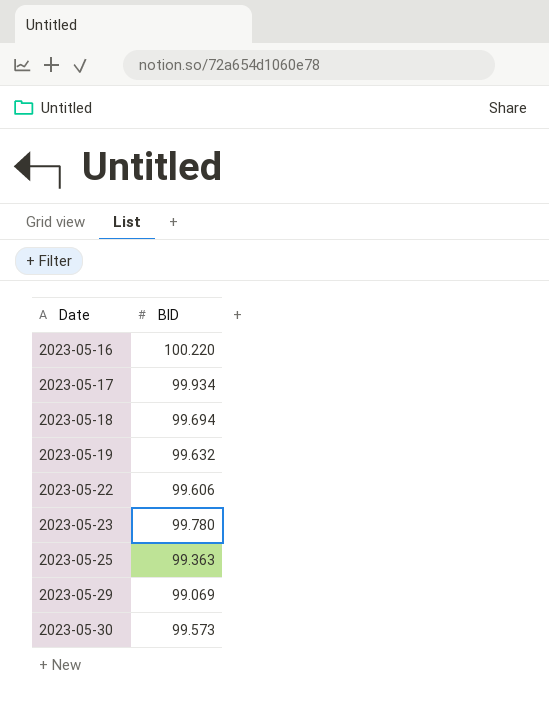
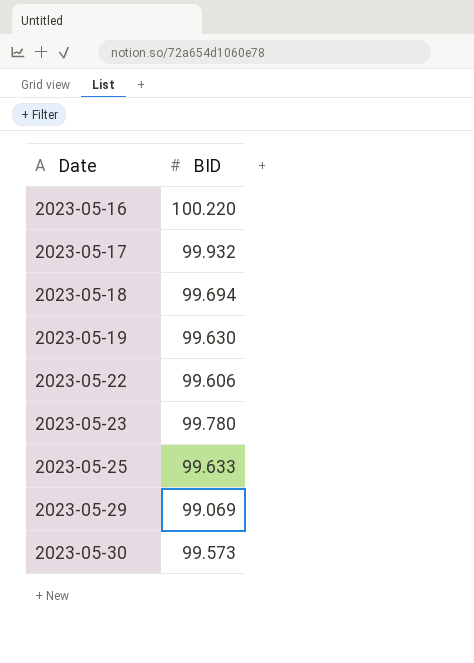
2023-05-17 | BID: 99.934 -> 99.932
2023-05-19 | BID: 99.632 -> 99.630
2023-05-25 | BID: 99.363 -> 99.633

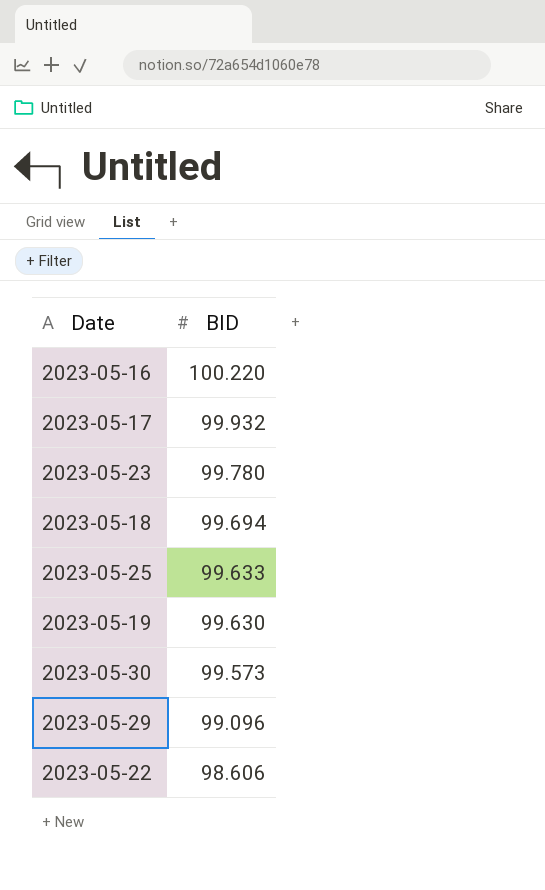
row order: Date ascending -> BID descending
2023-05-29 | BID: 99.069 -> 99.096
2023-05-22 | BID: 99.606 -> 98.606

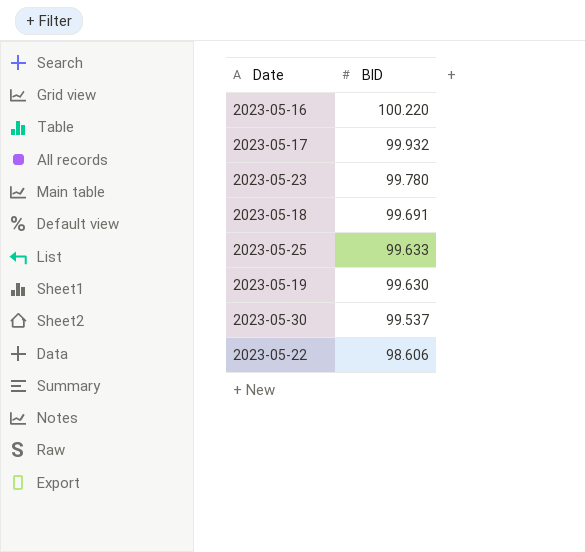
row 2023-05-29: 99.096 -> none
2023-05-18 | BID: 99.694 -> 99.691
2023-05-30 | BID: 99.573 -> 99.537

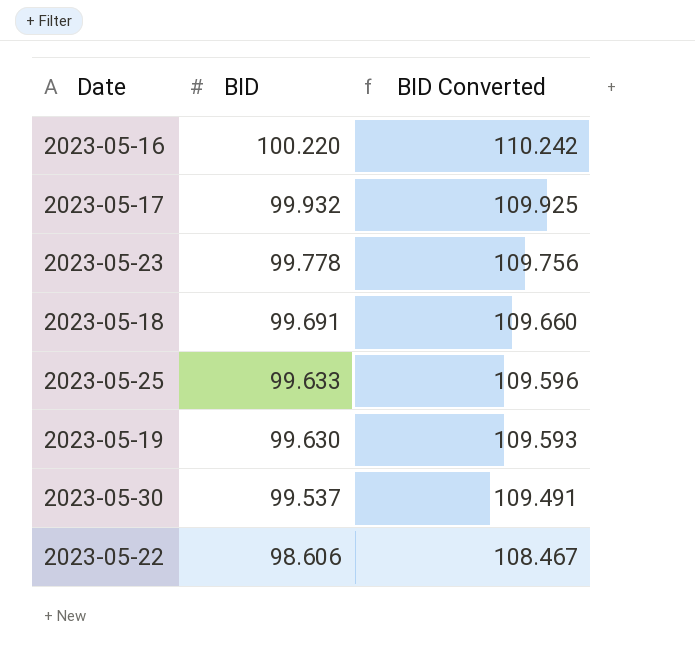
column BID Converted | formula: none -> [BID] * 1.1
2023-05-23 | BID: 99.780 -> 99.778

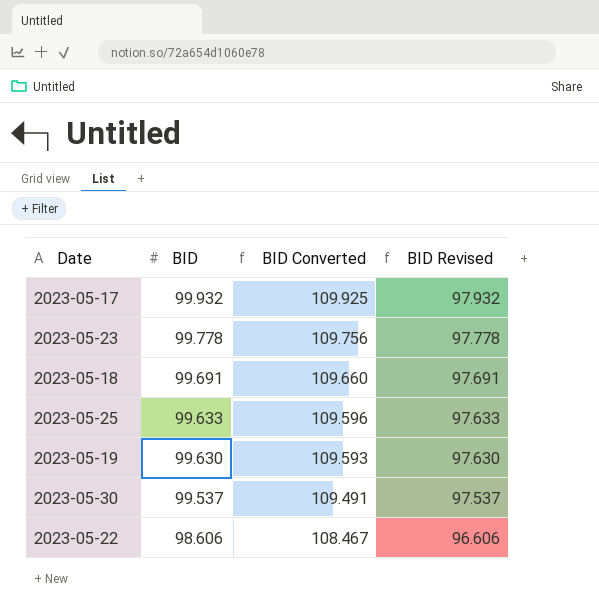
column BID Revised | formula: none -> [BID] - 2
row 2023-05-16: 100.220 | 110.242 -> none

